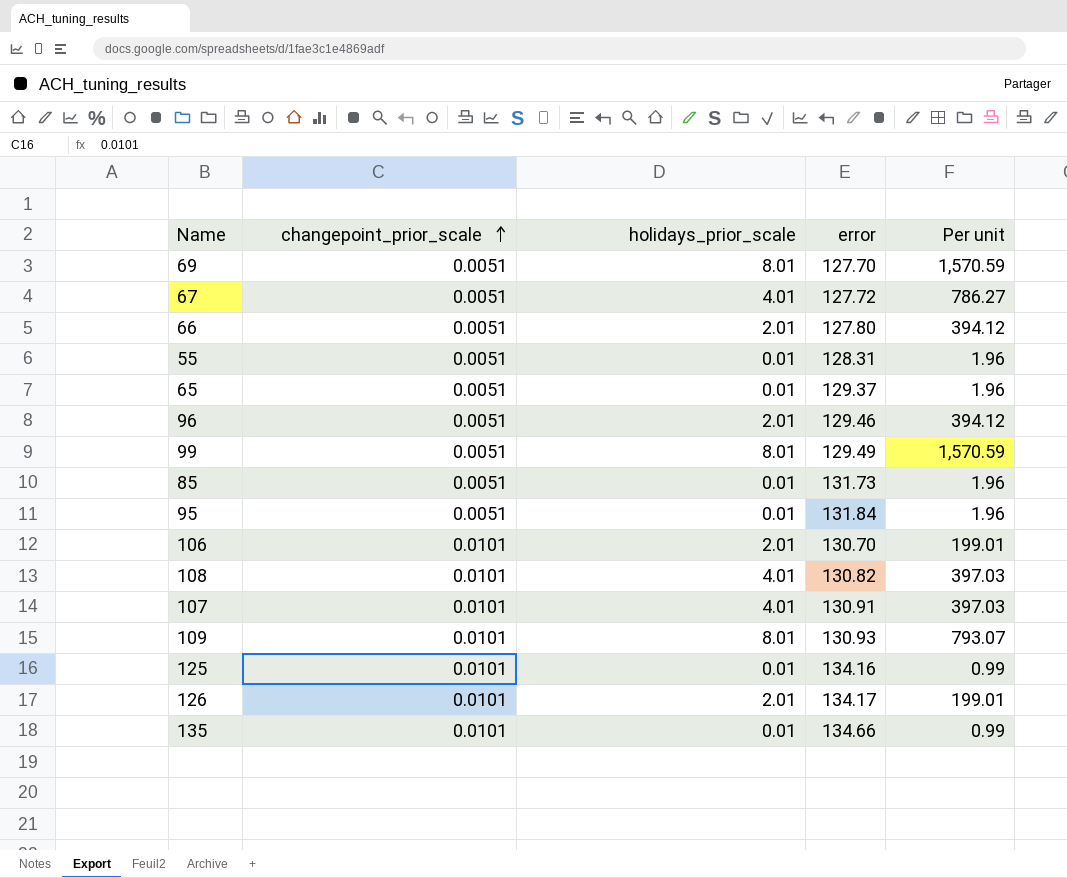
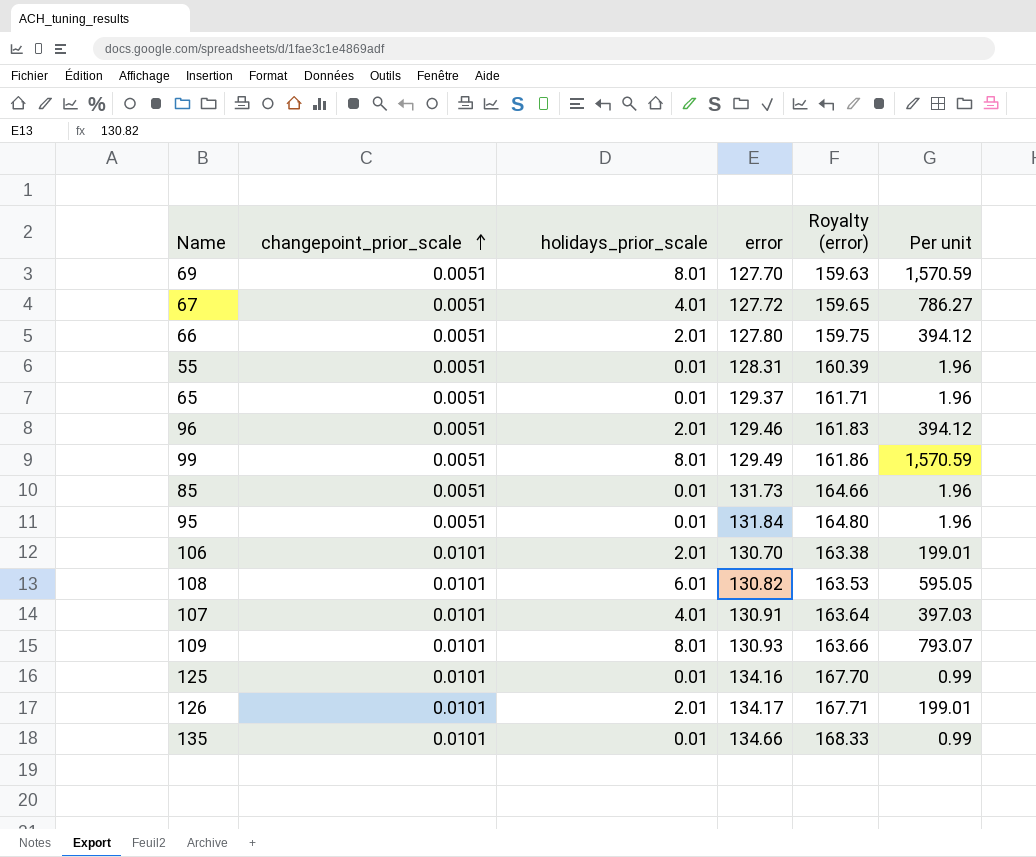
column Royalty (error) | formula: none -> [error] * 1.25
108 | holidays_prior_scale: 4.01 -> 6.01
108 | Per unit: 397.03 -> 595.05

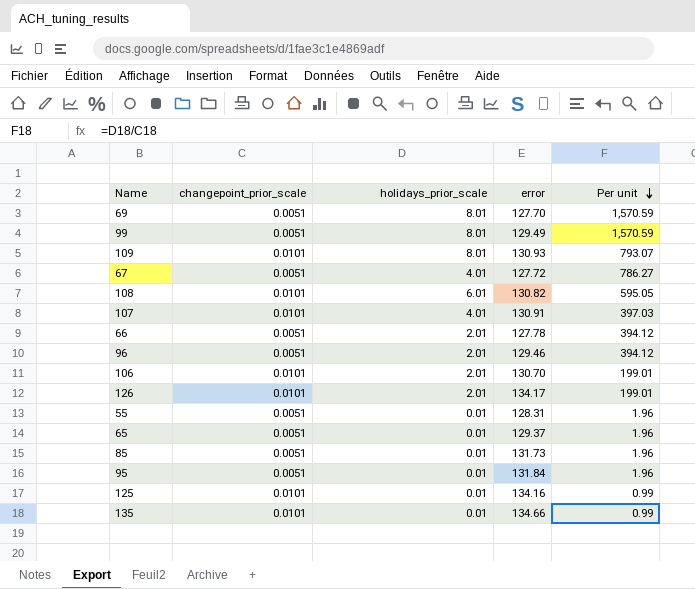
row order: changepoint_prior_scale ascending -> Per unit descending
column Royalty (error) | formula: [error] * 1.25 -> none
66 | error: 127.80 -> 127.78

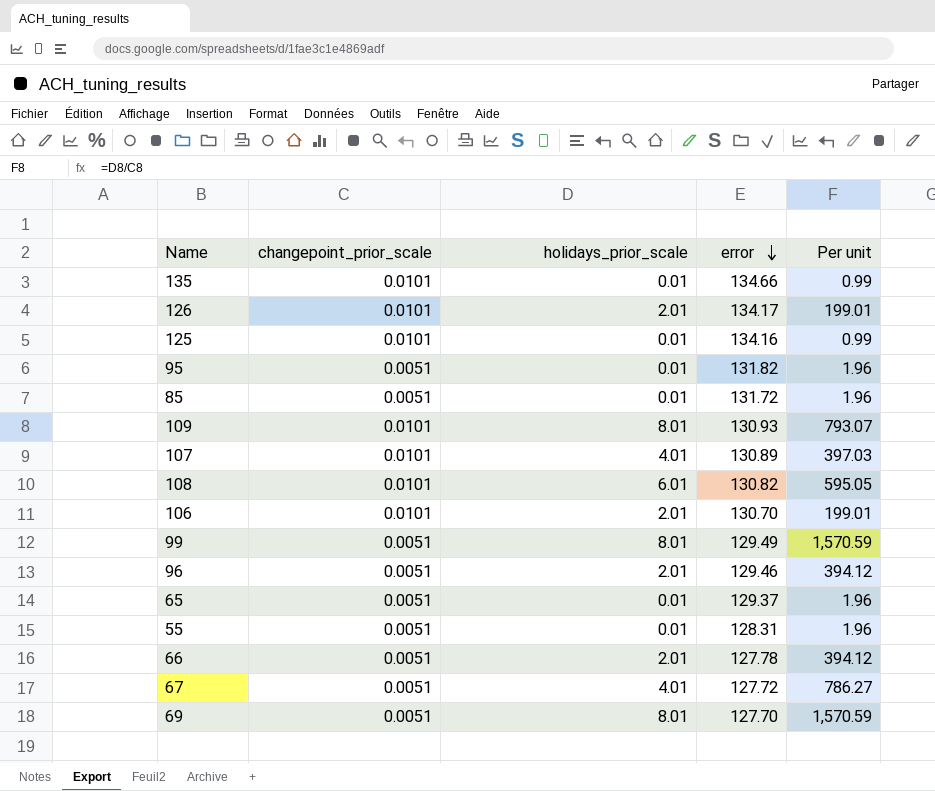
row order: Per unit descending -> error descending
95 | error: 131.84 -> 131.82
85 | error: 131.73 -> 131.72
107 | error: 130.91 -> 130.89

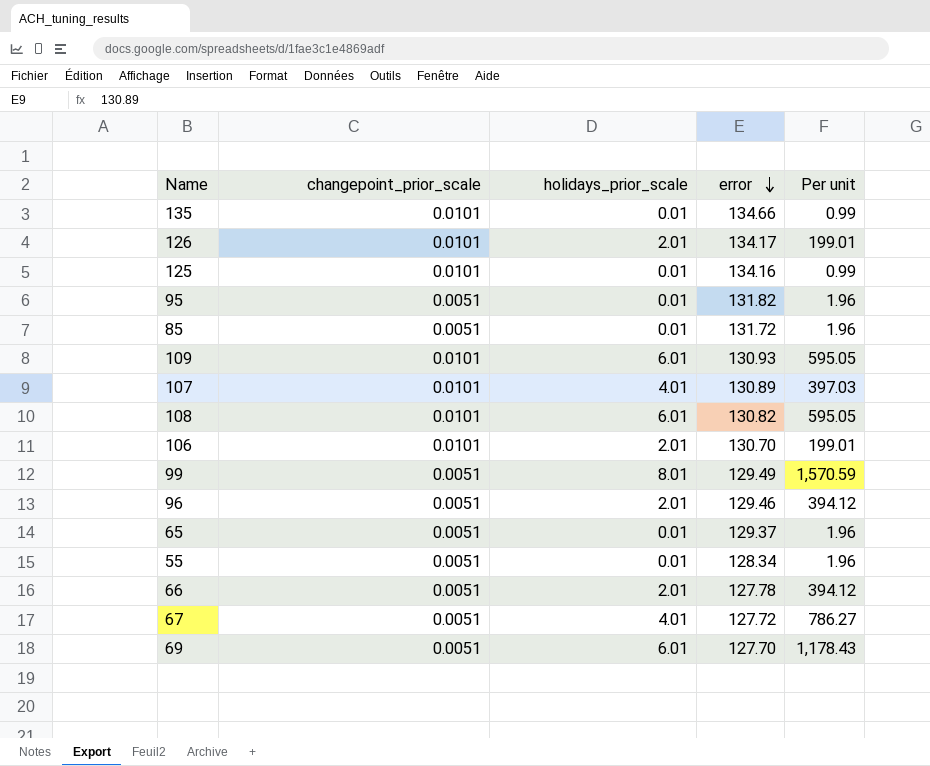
109 | holidays_prior_scale: 8.01 -> 6.01
109 | Per unit: 793.07 -> 595.05
55 | error: 128.31 -> 128.34
69 | holidays_prior_scale: 8.01 -> 6.01
69 | Per unit: 1,570.59 -> 1,178.43

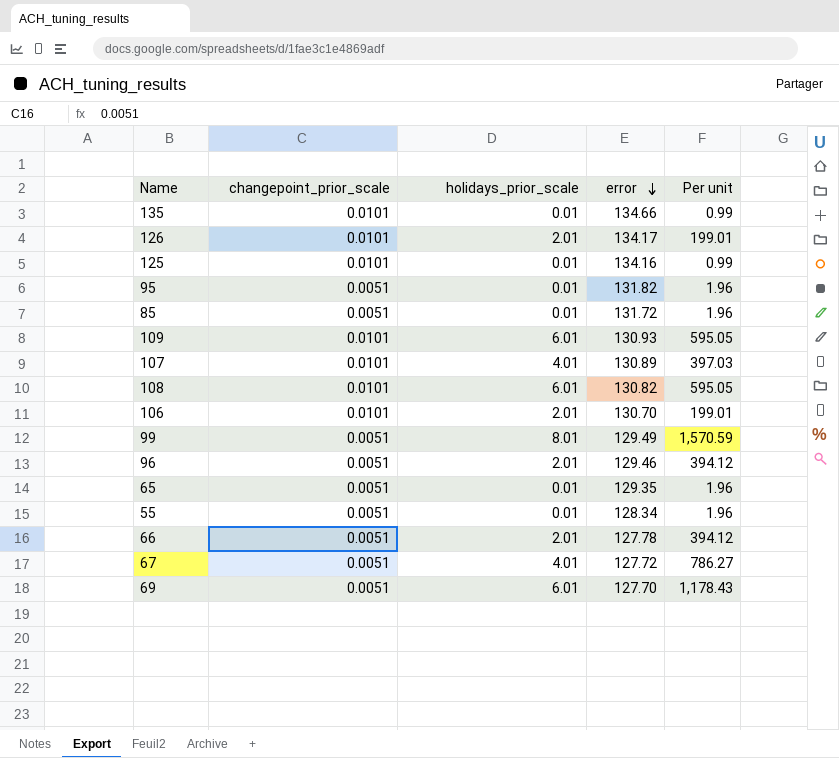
65 | error: 129.37 -> 129.35

